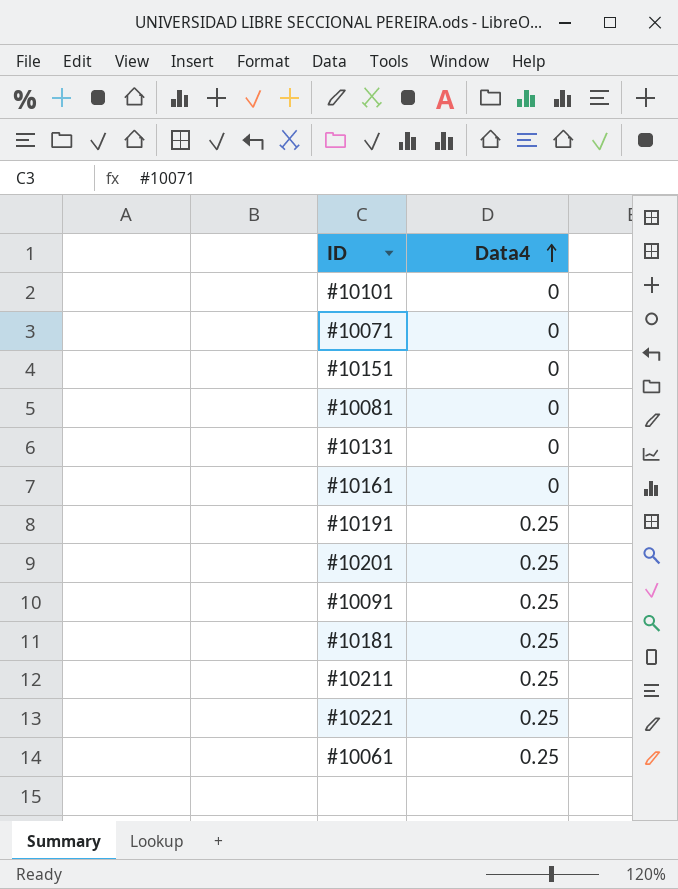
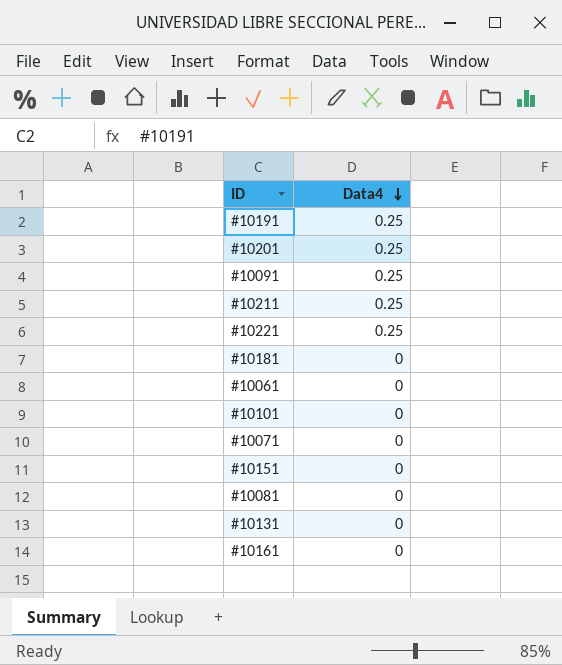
row order: Data4 ascending -> Data4 descending
#10181 | Data4: 0.25 -> 0
#10061 | Data4: 0.25 -> 0

